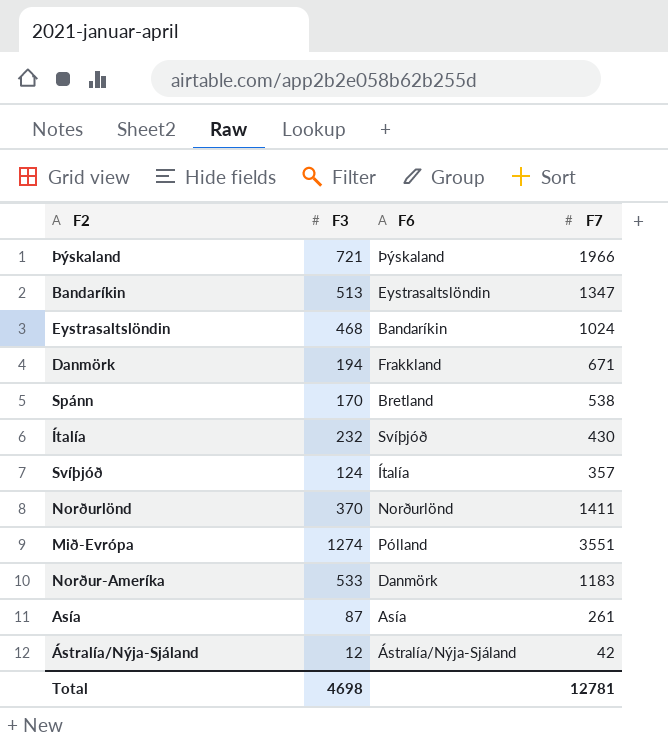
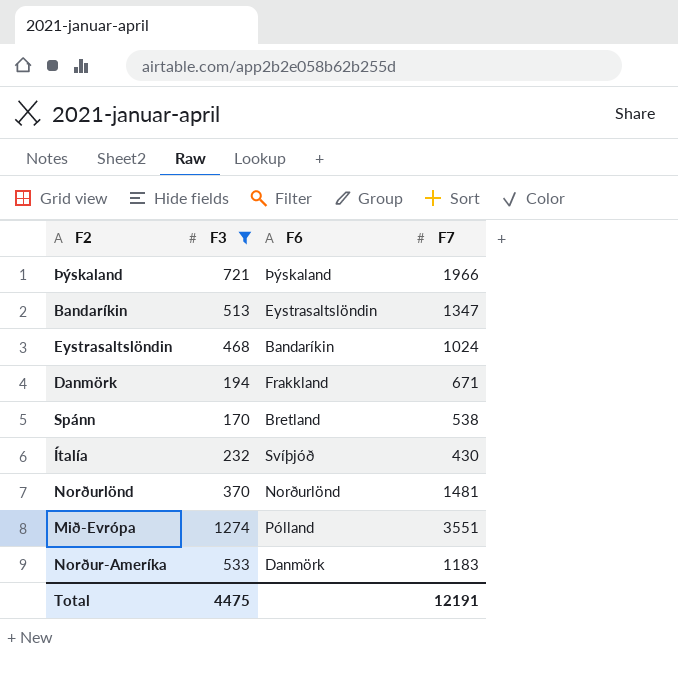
filter: none -> F3 >= 170
Norðurlönd | F7: 1411 -> 1481
Total | F3: 4698 -> 4475
Total | F7: 12781 -> 12191

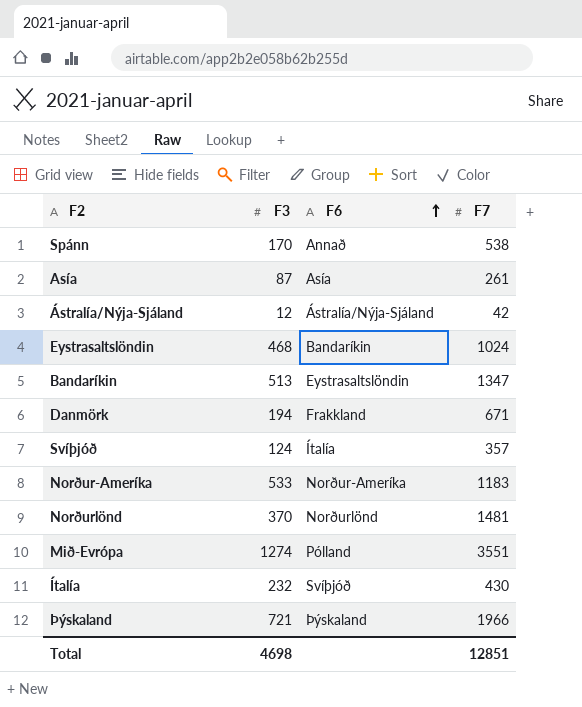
filter: F3 >= 170 -> none
row order: none -> F6 ascending
Spánn | F6: Bretland -> Annað
Norður-Ameríka | F6: Danmörk -> Norður-Ameríka
Total | F3: 4475 -> 4698
Total | F7: 12191 -> 12851

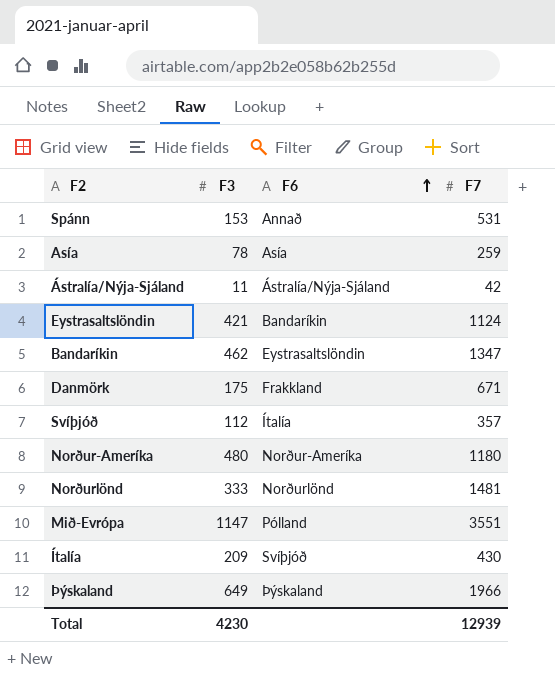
Spánn | F3: 170 -> 153
Spánn | F7: 538 -> 531
Asía | F3: 87 -> 78
Asía | F7: 261 -> 259
Ástralía/Nýja-Sjáland | F3: 12 -> 11
Eystrasaltslöndin | F3: 468 -> 421
Eystrasaltslöndin | F7: 1024 -> 1124
Bandaríkin | F3: 513 -> 462
Danmörk | F3: 194 -> 175
Svíþjóð | F3: 124 -> 112
Norður-Ameríka | F3: 533 -> 480
Norður-Ameríka | F7: 1183 -> 1180
Norðurlönd | F3: 370 -> 333
Mið-Evrópa | F3: 1274 -> 1147
Ítalía | F3: 232 -> 209
Þýskaland | F3: 721 -> 649
Total | F3: 4698 -> 4230
Total | F7: 12851 -> 12939

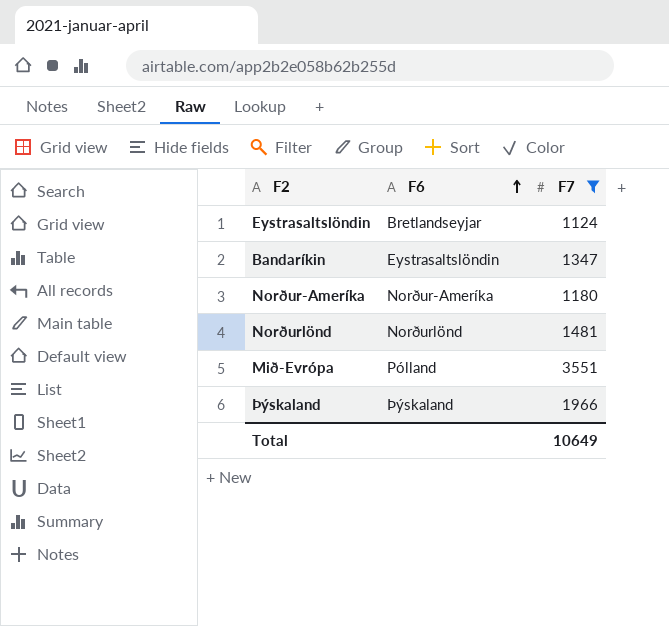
filter: none -> F7 >= 1124
column F3 | position: 2 -> none
Eystrasaltslöndin | F6: Bandaríkin -> Bretlandseyjar
Total | F7: 12939 -> 10649

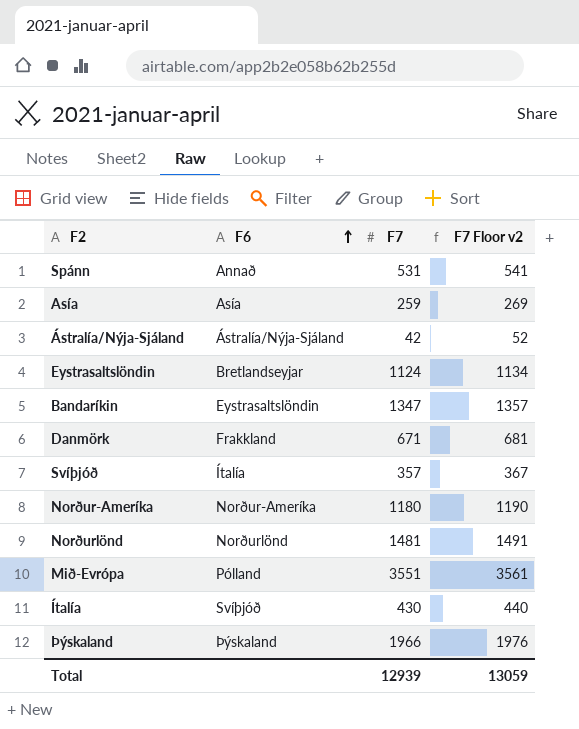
filter: F7 >= 1124 -> none
column F7 Floor v2 | formula: none -> [F7] + 10
Total | F7: 10649 -> 12939

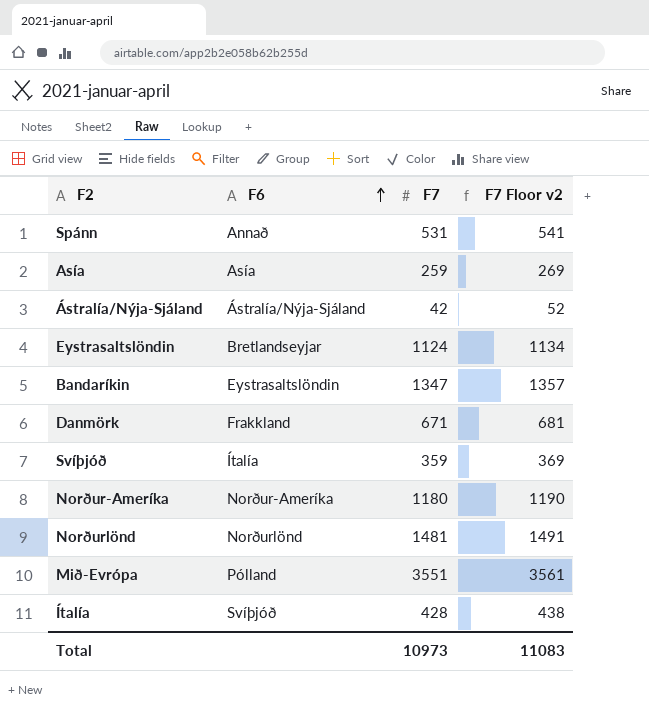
row Þýskaland: Þýskaland | 1966 | 1976 -> none
Svíþjóð | F7: 357 -> 359
Svíþjóð | F7 Floor v2: 367 -> 369
Ítalía | F7: 430 -> 428
Ítalía | F7 Floor v2: 440 -> 438
Total | F7: 12939 -> 10973
Total | F7 Floor v2: 13059 -> 11083

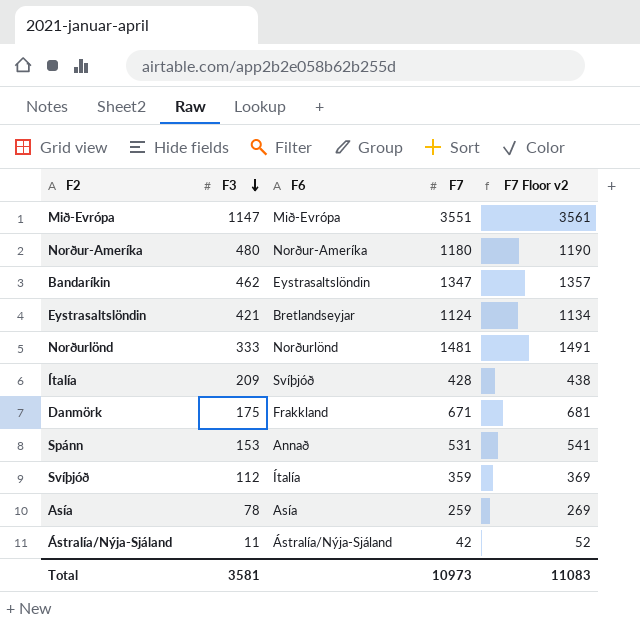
row order: F6 ascending -> F3 descending
column F3 | position: none -> 2
Mið-Evrópa | F6: Pólland -> Mið-Evrópa

